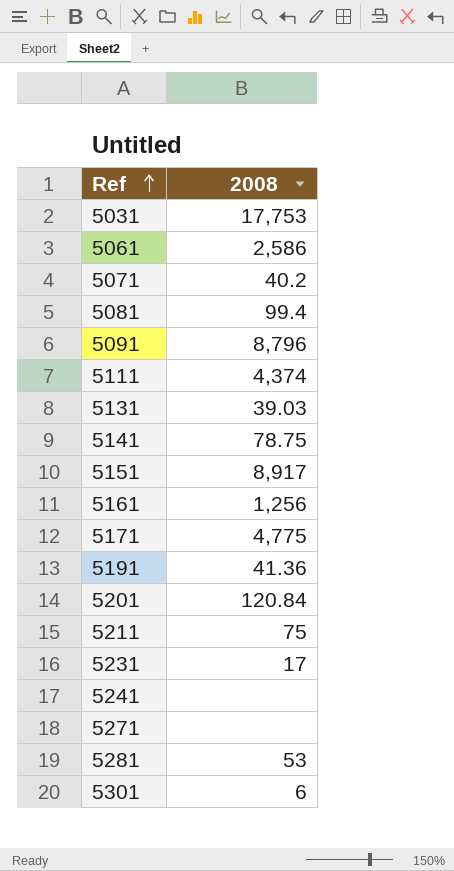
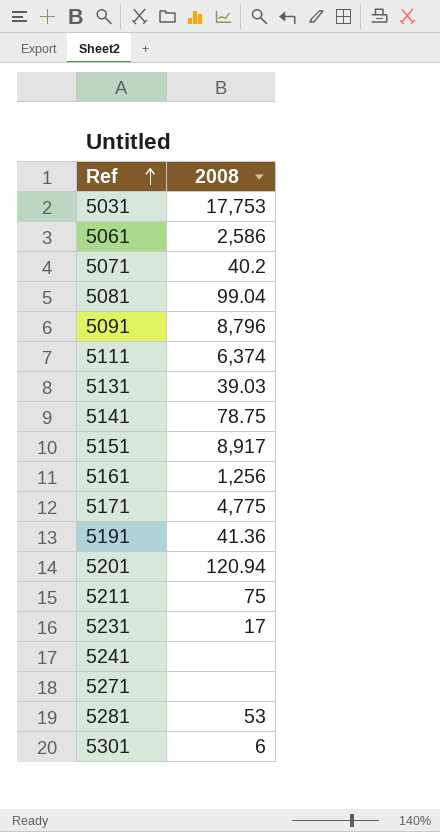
5081 | 2008: 99.4 -> 99.04
5111 | 2008: 4,374 -> 6,374
5201 | 2008: 120.84 -> 120.94

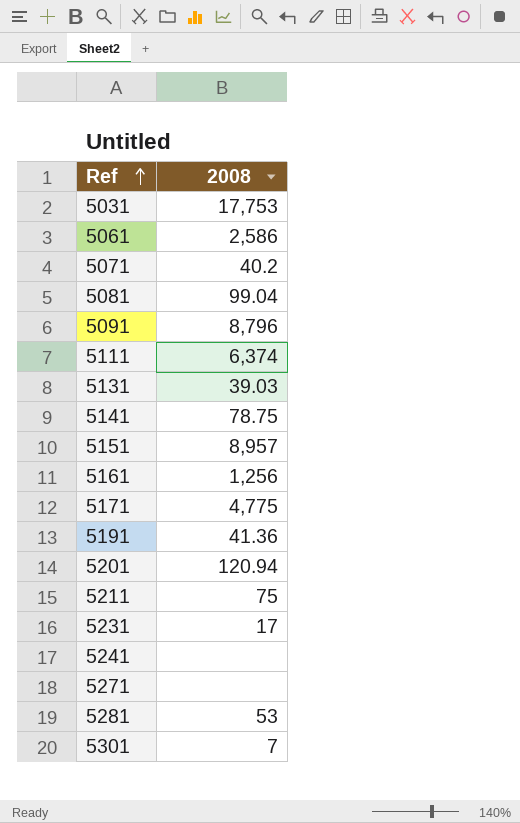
5151 | 2008: 8,917 -> 8,957
5301 | 2008: 6 -> 7

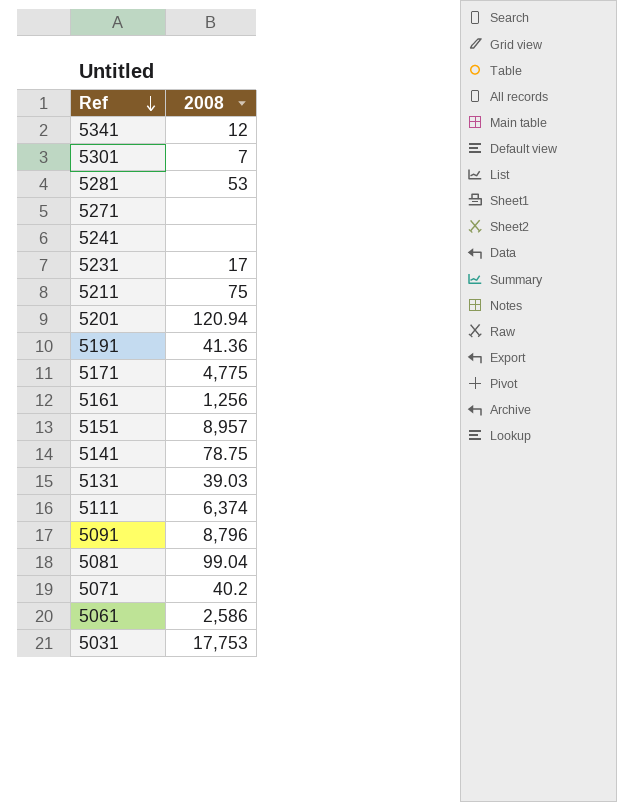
row order: Ref ascending -> Ref descending
row 5341: none -> 12

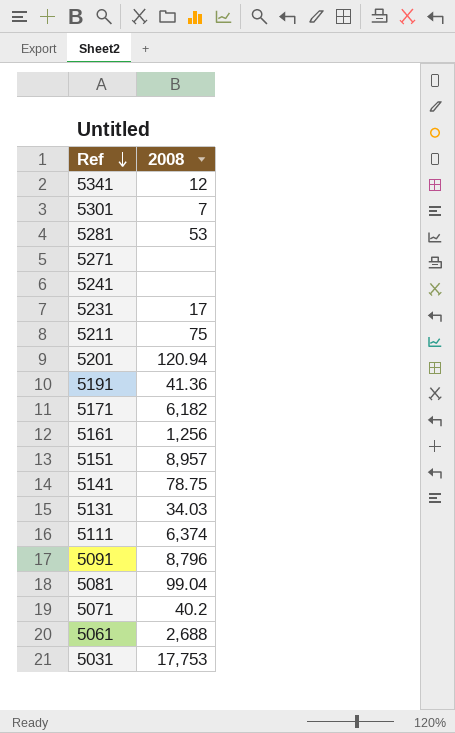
5171 | 2008: 4,775 -> 6,182
5131 | 2008: 39.03 -> 34.03
5061 | 2008: 2,586 -> 2,688

